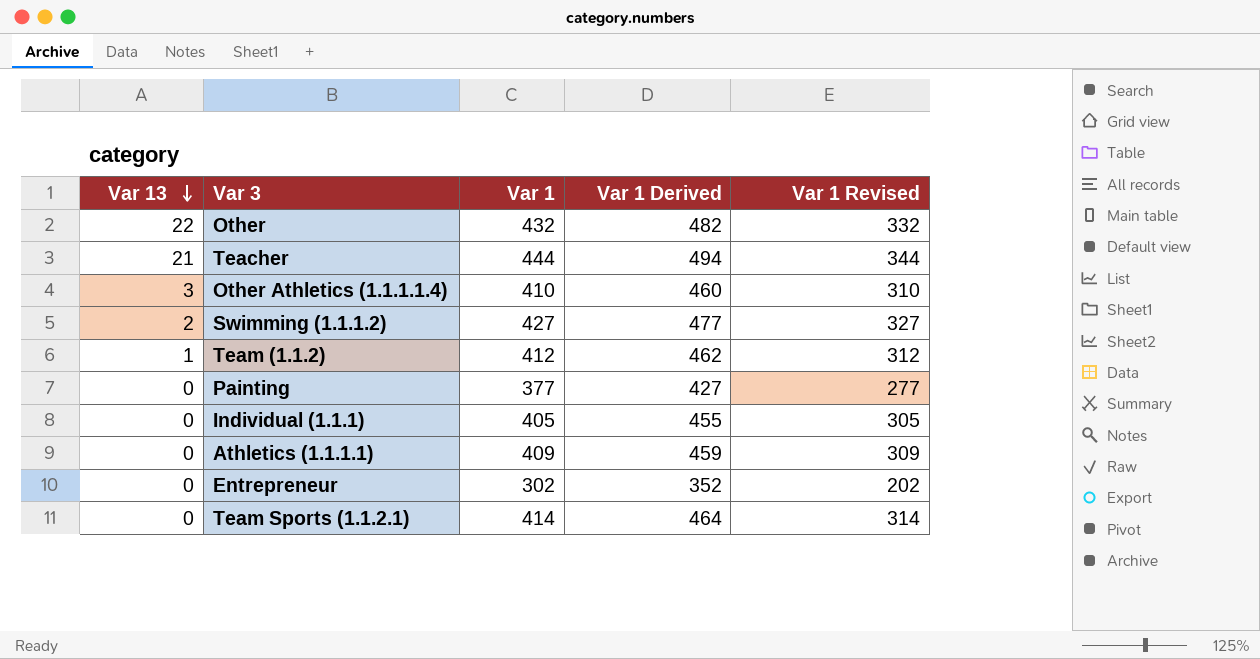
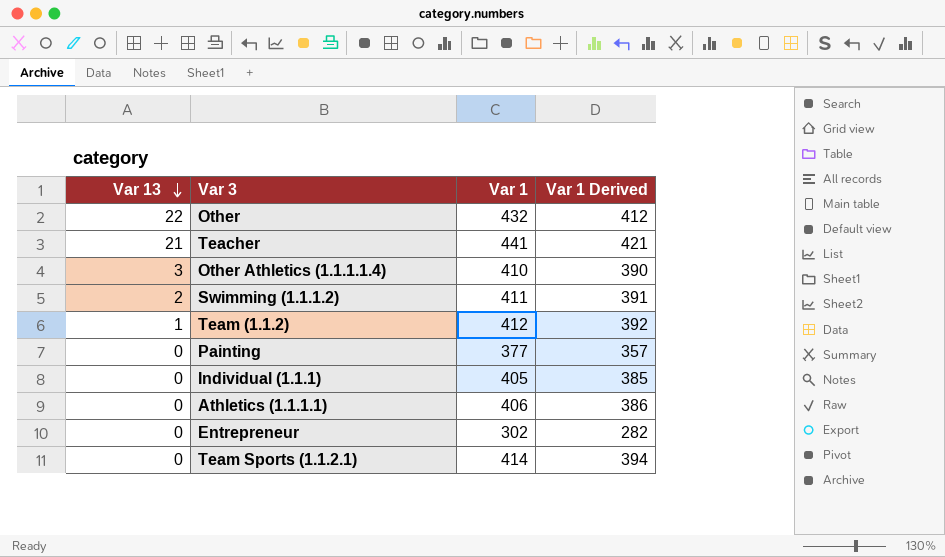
column Var 1 Revised | formula: [Var 1] - 100 -> none
column Var 1 Derived | formula: [Var 1] + 50 -> [Var 1] - 20
Teacher | Var 1: 444 -> 441
Swimming (1.1.1.2) | Var 1: 427 -> 411
Athletics (1.1.1.1) | Var 1: 409 -> 406

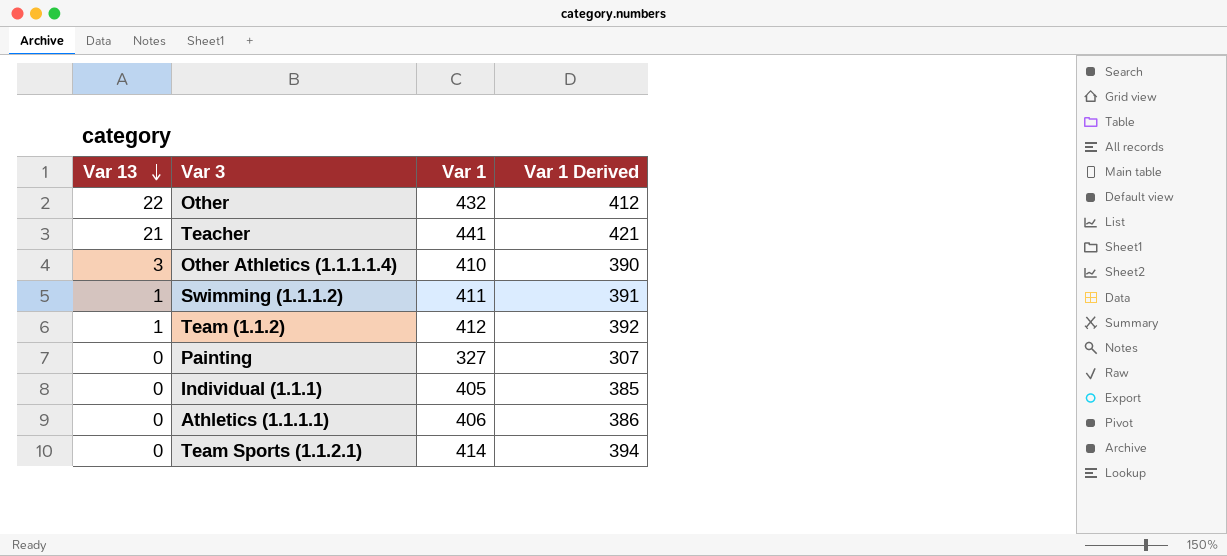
row Entrepreneur: 0 | 302 | 282 -> none
Swimming (1.1.1.2) | Var 13: 2 -> 1
Painting | Var 1: 377 -> 327
Painting | Var 1 Derived: 357 -> 307

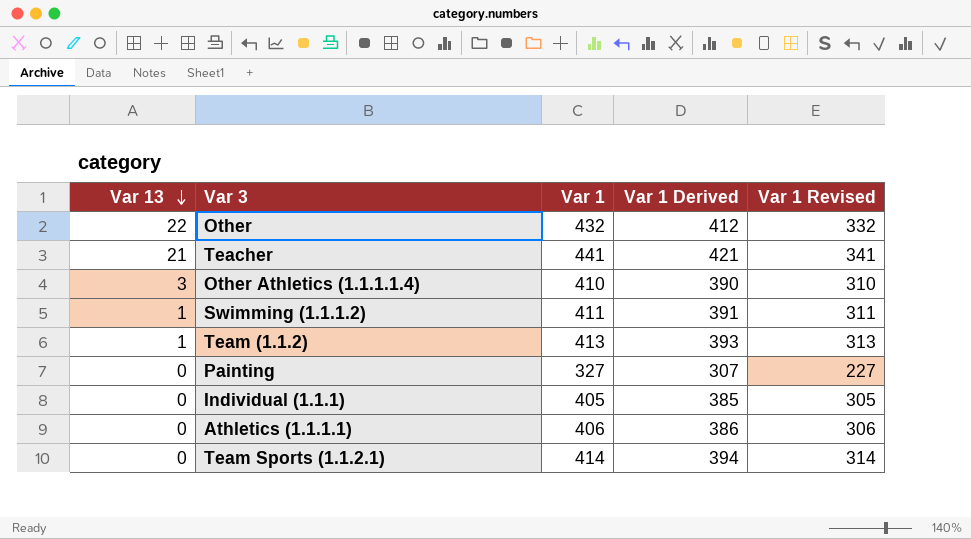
column Var 1 Revised | formula: none -> [Var 1] - 100
Team (1.1.2) | Var 1: 412 -> 413
Team (1.1.2) | Var 1 Derived: 392 -> 393

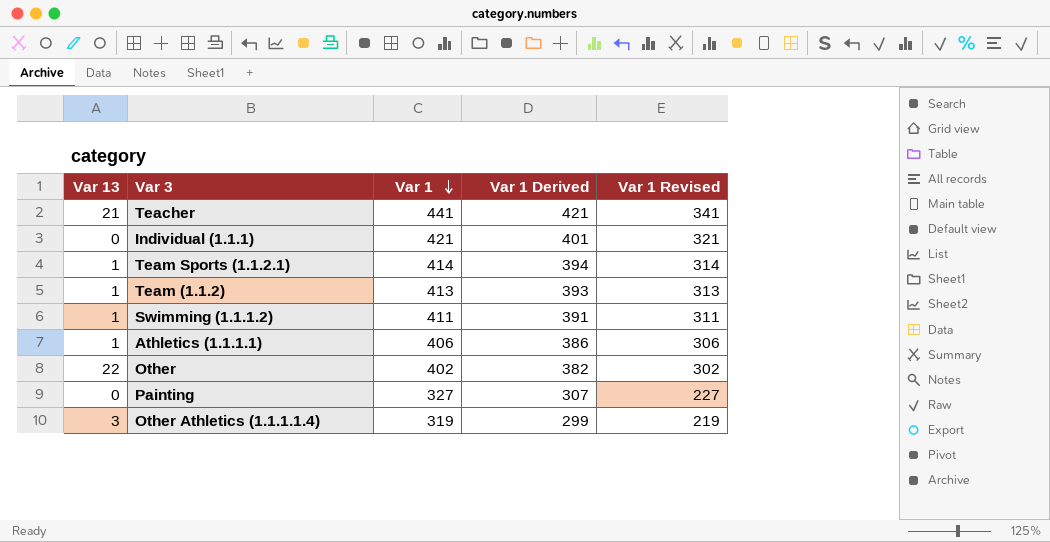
row order: Var 13 descending -> Var 1 descending
Individual (1.1.1) | Var 1: 405 -> 421
Individual (1.1.1) | Var 1 Derived: 385 -> 401
Individual (1.1.1) | Var 1 Revised: 305 -> 321
Team Sports (1.1.2.1) | Var 13: 0 -> 1
Athletics (1.1.1.1) | Var 13: 0 -> 1
Other | Var 1: 432 -> 402
Other | Var 1 Derived: 412 -> 382
Other | Var 1 Revised: 332 -> 302
Other Athletics (1.1.1.1.4) | Var 1: 410 -> 319
Other Athletics (1.1.1.1.4) | Var 1 Derived: 390 -> 299
Other Athletics (1.1.1.1.4) | Var 1 Revised: 310 -> 219

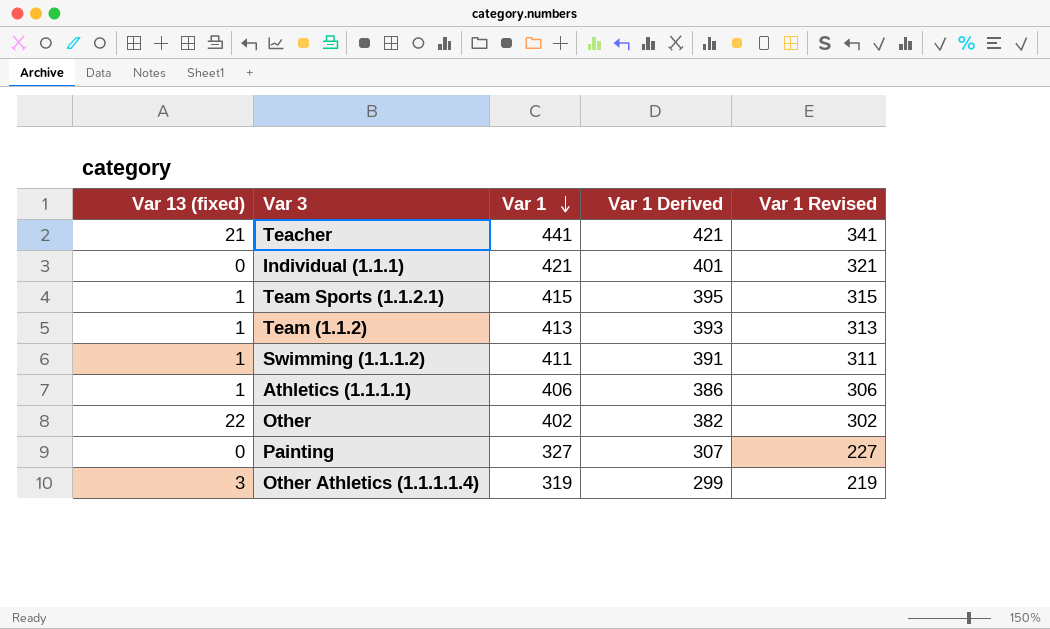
column name: Var 13 -> Var 13 (fixed)
Team Sports (1.1.2.1) | Var 1: 414 -> 415
Team Sports (1.1.2.1) | Var 1 Derived: 394 -> 395
Team Sports (1.1.2.1) | Var 1 Revised: 314 -> 315

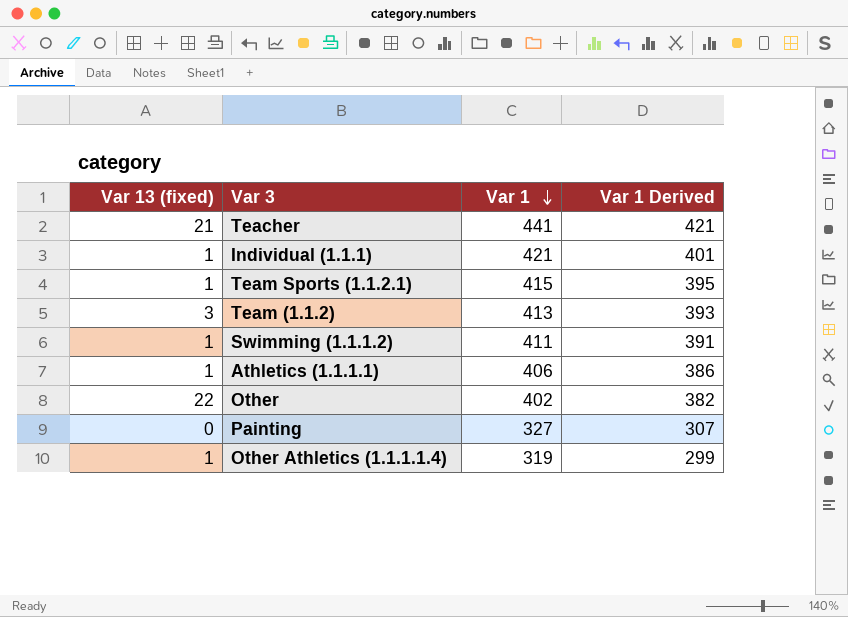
column Var 1 Revised | formula: [Var 1] - 100 -> none
Individual (1.1.1) | Var 13 (fixed): 0 -> 1
Team (1.1.2) | Var 13 (fixed): 1 -> 3
Other Athletics (1.1.1.1.4) | Var 13 (fixed): 3 -> 1

